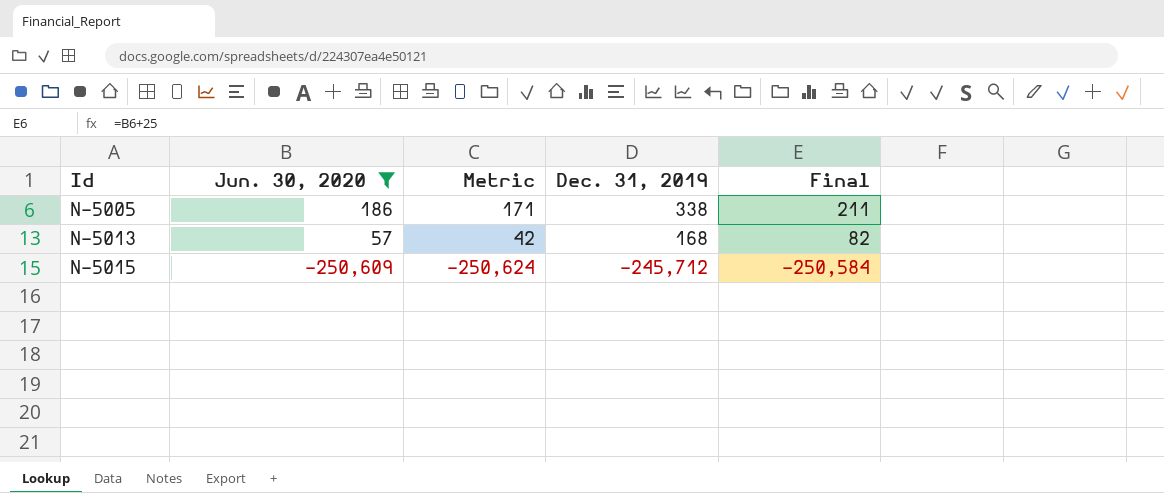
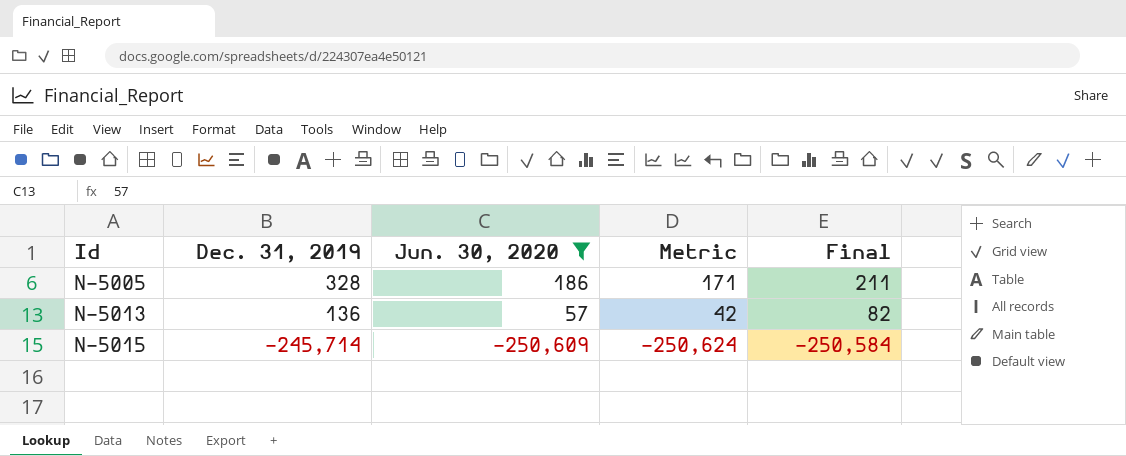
column Dec. 31, 2019 | position: 4 -> 2
N-5005 | Dec. 31, 2019: 338 -> 328
N-5013 | Dec. 31, 2019: 168 -> 136
N-5015 | Dec. 31, 2019: -245,712 -> -245,714

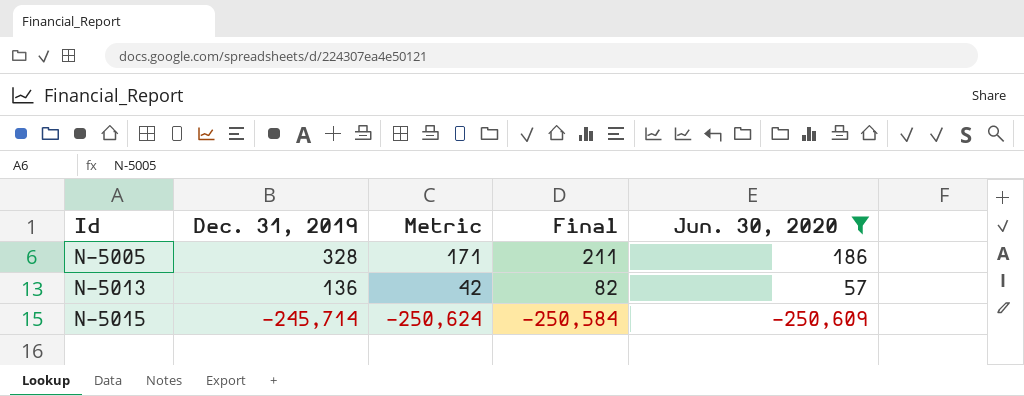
column Jun. 30, 2020 | position: 3 -> 5

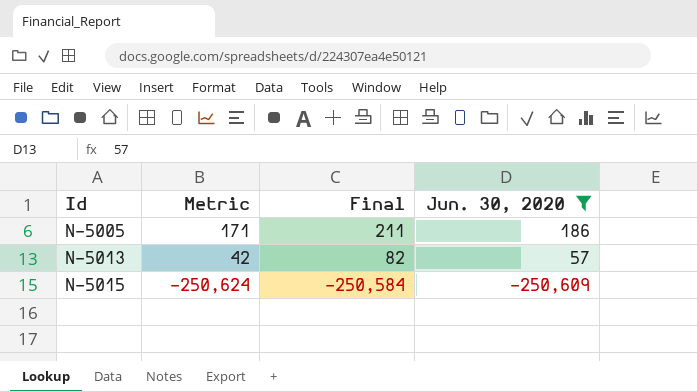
column Dec. 31, 2019 | position: 2 -> none

